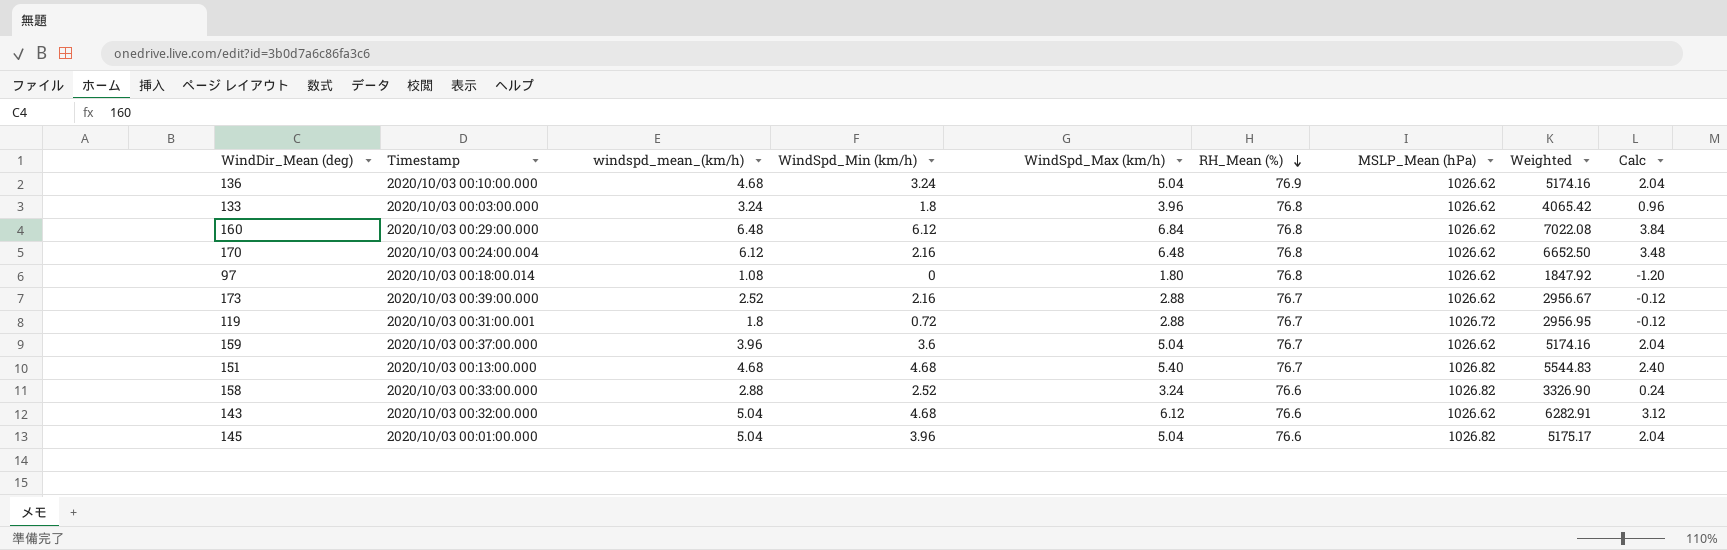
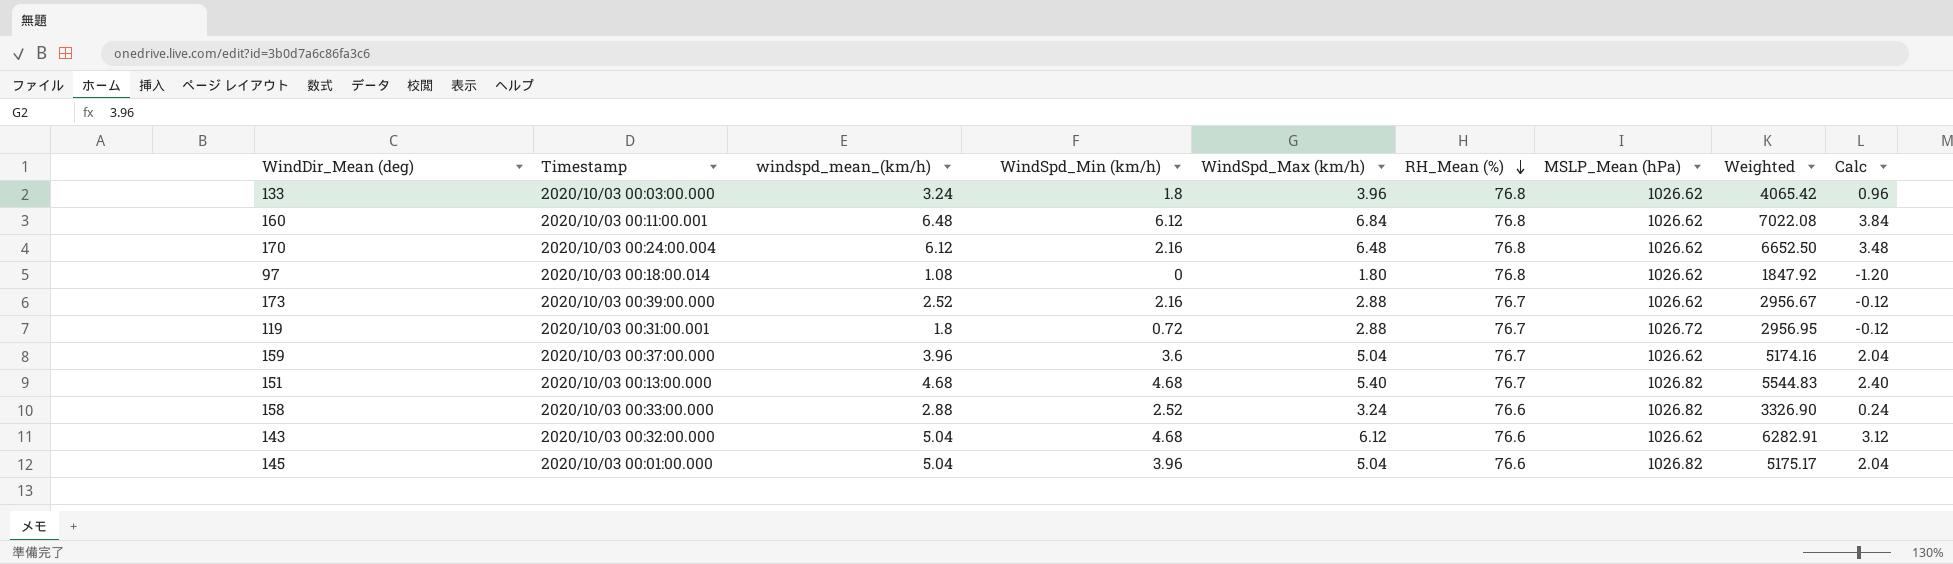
row 136: 2020/10/03 00:10:00.000 | 4.68 | 3.24 | 5.04 | 76.9 | 1026.62 | 5174.16 | 2.04 -> none
160 | Timestamp: 2020/10/03 00:29:00.000 -> 2020/10/03 00:11:00.001

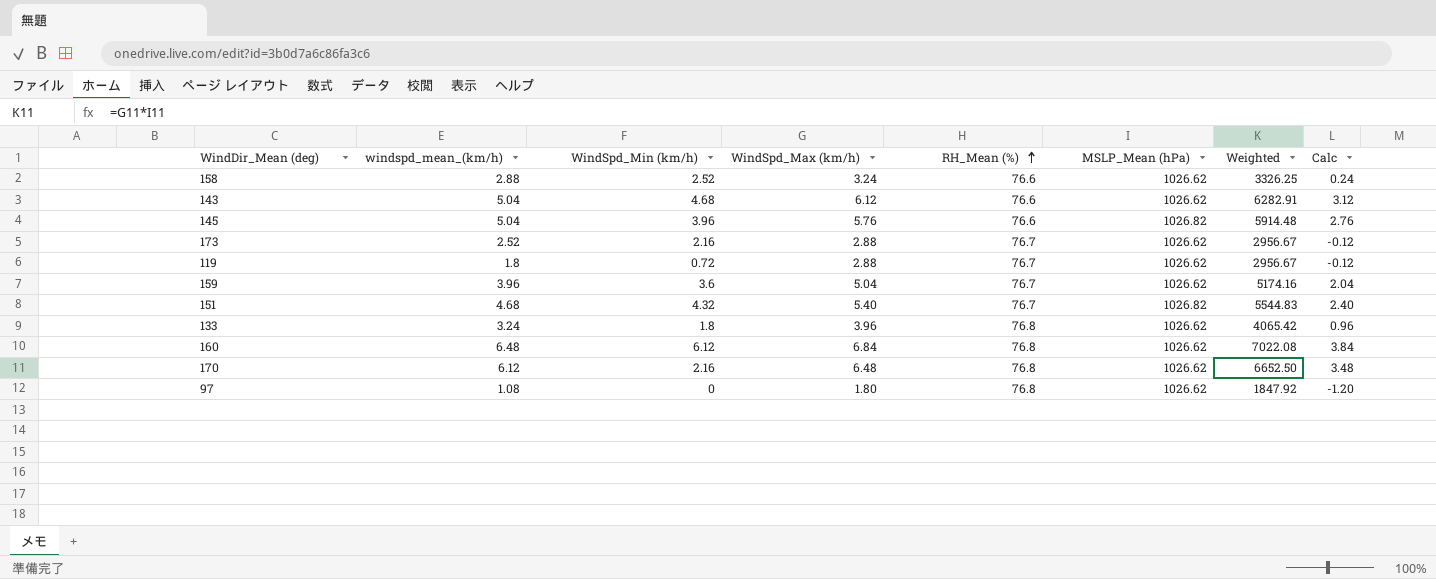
row order: RH_Mean (%) descending -> RH_Mean (%) ascending
column Timestamp | position: 2 -> none
158 | MSLP_Mean (hPa): 1026.82 -> 1026.62
158 | Weighted: 3326.90 -> 3326.25
145 | WindSpd_Max (km/h): 5.04 -> 5.76
145 | Weighted: 5175.17 -> 5914.48
145 | Calc: 2.04 -> 2.76
119 | MSLP_Mean (hPa): 1026.72 -> 1026.62
119 | Weighted: 2956.95 -> 2956.67
151 | WindSpd_Min (km/h): 4.68 -> 4.32

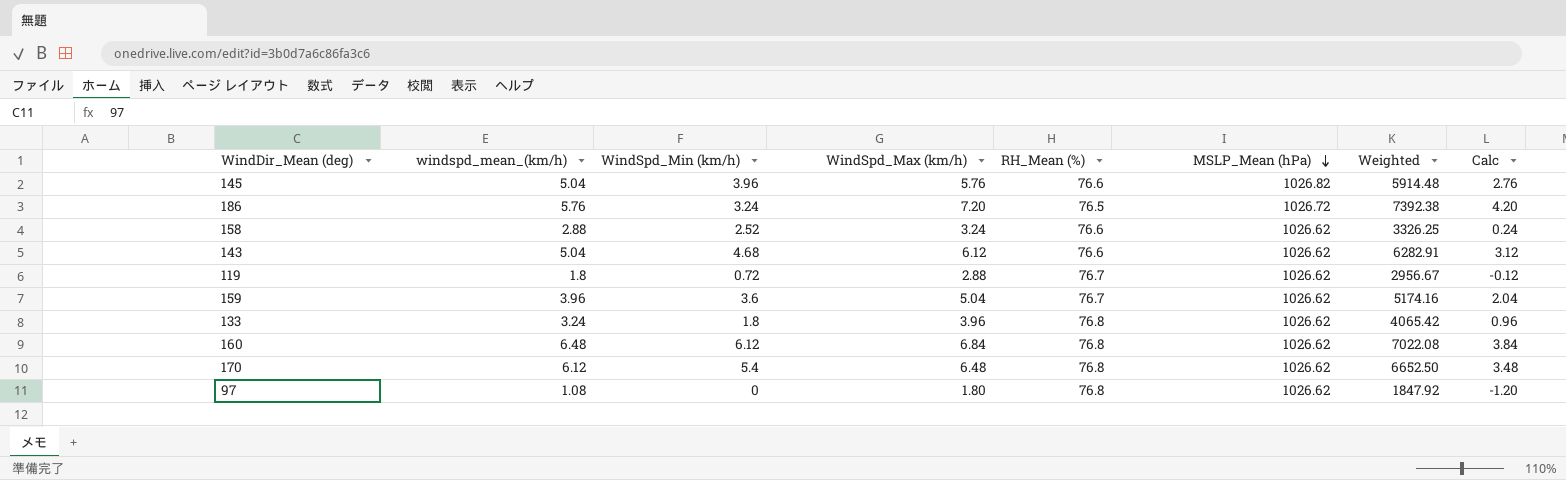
row order: RH_Mean (%) ascending -> MSLP_Mean (hPa) descending
row 173: 2.52 | 2.16 | 2.88 | 76.7 | 1026.62 | 2956.67 | -0.12 -> none
row 151: 4.68 | 4.32 | 5.40 | 76.7 | 1026.82 | 5544.83 | 2.40 -> none
row 186: none -> 5.76 | 3.24 | 7.20 | 76.5 | 1026.72 | 7392.38 | 4.20
170 | WindSpd_Min (km/h): 2.16 -> 5.4

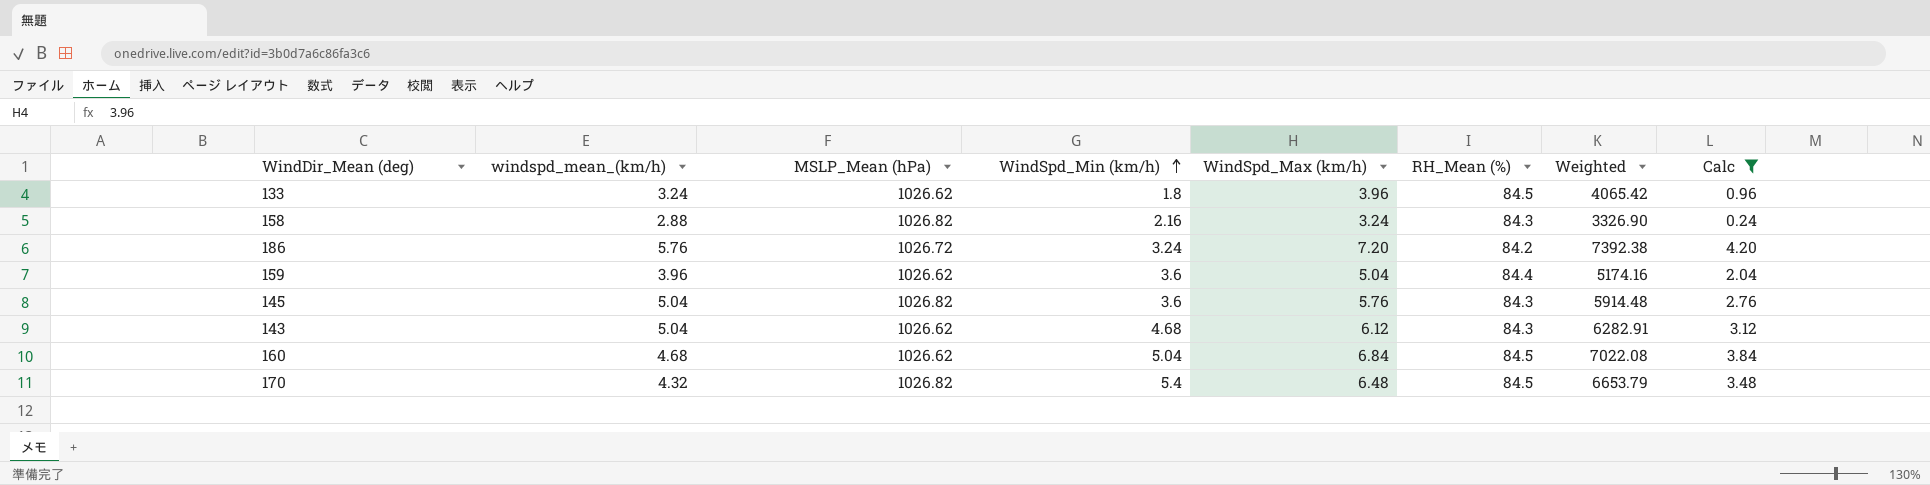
filter: none -> Calc >= 0.24
row order: MSLP_Mean (hPa) descending -> WindSpd_Min (km/h) ascending
column MSLP_Mean (hPa) | position: 6 -> 3
133 | RH_Mean (%): 76.8 -> 84.5
158 | MSLP_Mean (hPa): 1026.62 -> 1026.82
158 | WindSpd_Min (km/h): 2.52 -> 2.16
158 | RH_Mean (%): 76.6 -> 84.3
158 | Weighted: 3326.25 -> 3326.90
186 | RH_Mean (%): 76.5 -> 84.2
159 | RH_Mean (%): 76.7 -> 84.4
145 | WindSpd_Min (km/h): 3.96 -> 3.6
145 | RH_Mean (%): 76.6 -> 84.3
143 | RH_Mean (%): 76.6 -> 84.3
160 | windspd_mean_(km/h): 6.48 -> 4.68
160 | WindSpd_Min (km/h): 6.12 -> 5.04
160 | RH_Mean (%): 76.8 -> 84.5
170 | windspd_mean_(km/h): 6.12 -> 4.32
170 | MSLP_Mean (hPa): 1026.62 -> 1026.82
170 | RH_Mean (%): 76.8 -> 84.5
170 | Weighted: 6652.50 -> 6653.79

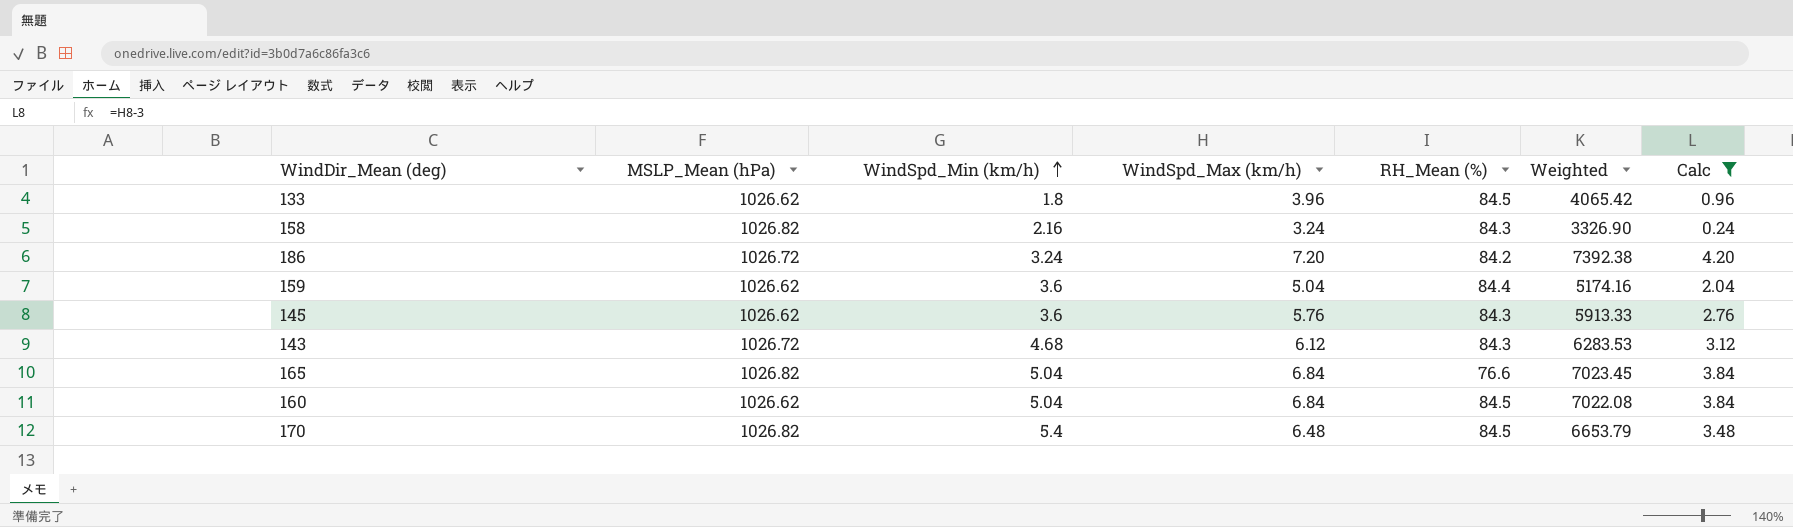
column windspd_mean_(km/h) | position: 2 -> none
145 | MSLP_Mean (hPa): 1026.82 -> 1026.62
145 | Weighted: 5914.48 -> 5913.33
143 | MSLP_Mean (hPa): 1026.62 -> 1026.72
143 | Weighted: 6282.91 -> 6283.53
row 165: none -> 1026.82 | 5.04 | 6.84 | 76.6 | 7023.45 | 3.84

